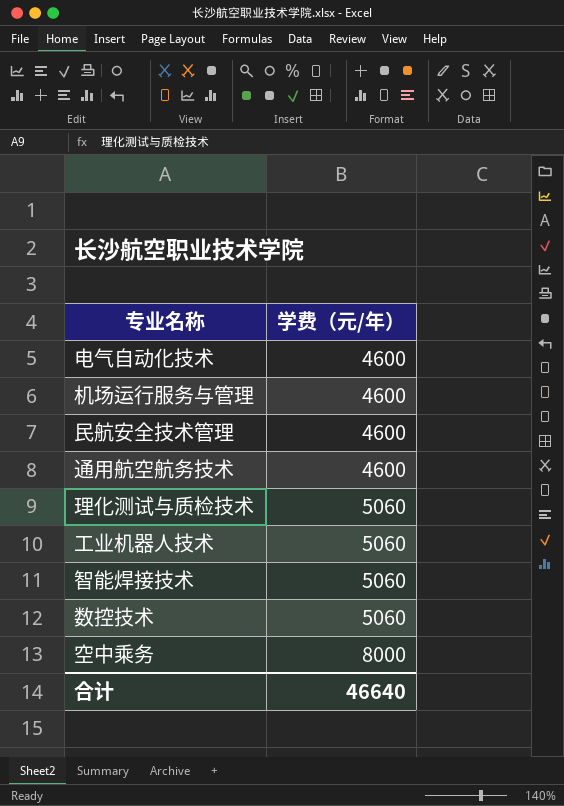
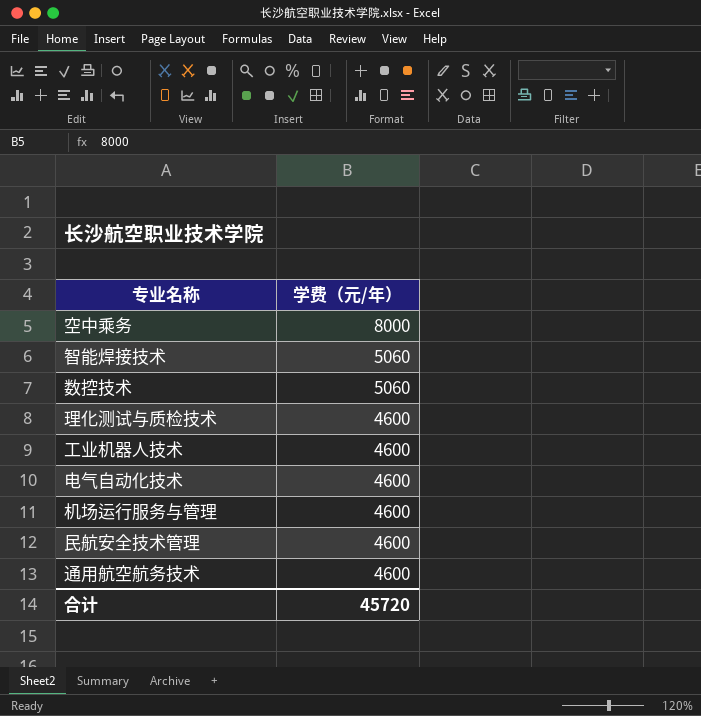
row order: 学费（元/年） ascending -> 学费（元/年） descending
理化测试与质检技术 | 学费（元/年）: 5060 -> 4600
工业机器人技术 | 学费（元/年）: 5060 -> 4600
合计 | 学费（元/年）: 46640 -> 45720

